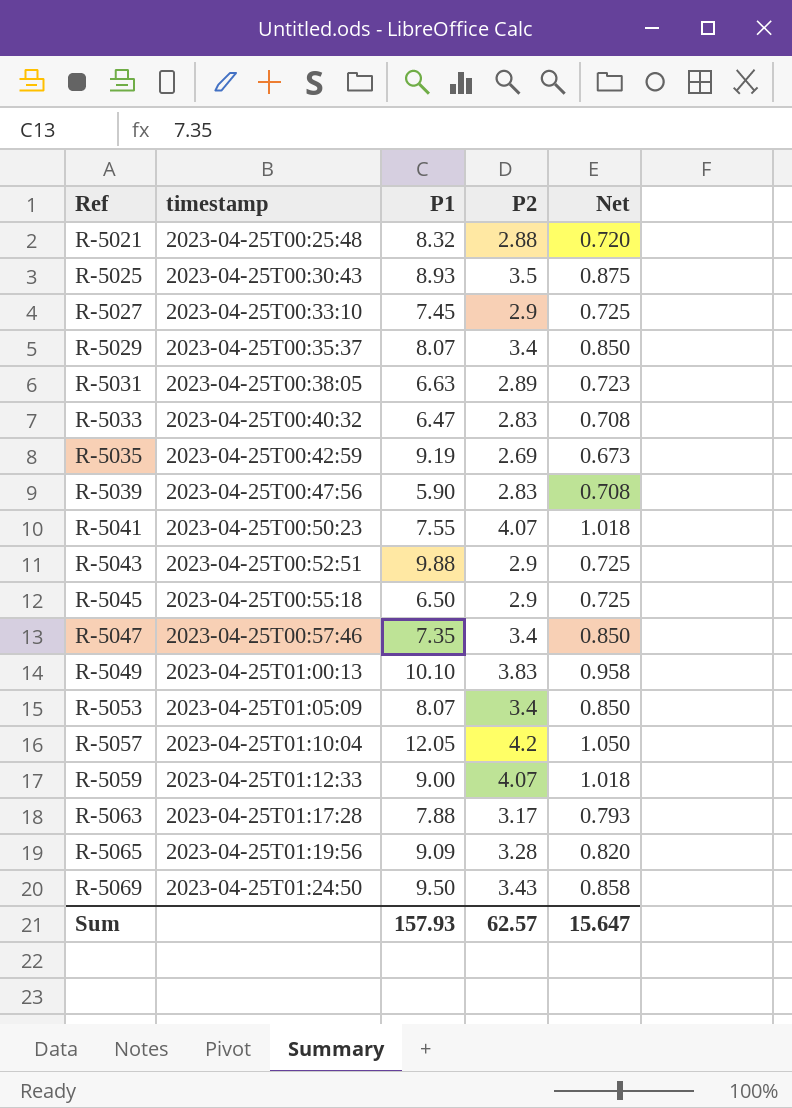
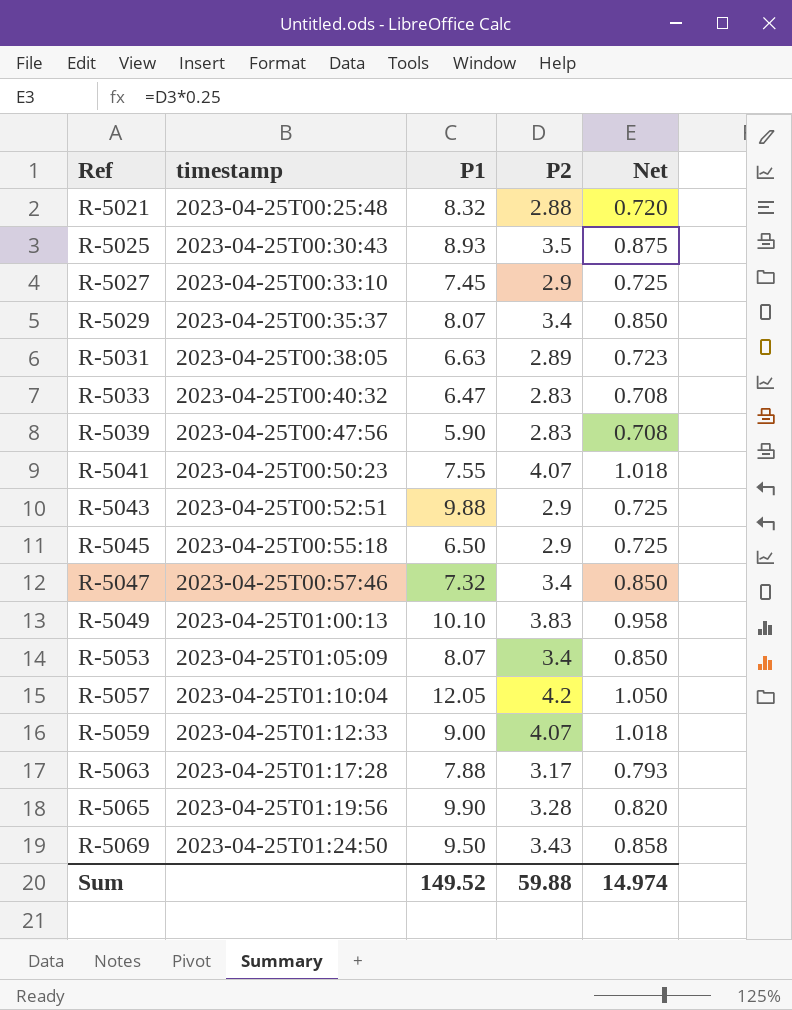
row R-5035: 2023-04-25T00:42:59 | 9.19 | 2.69 | 0.673 -> none
R-5047 | P1: 7.35 -> 7.32
R-5065 | P1: 9.09 -> 9.90
Sum | P1: 157.93 -> 149.52
Sum | P2: 62.57 -> 59.88
Sum | Net: 15.647 -> 14.974

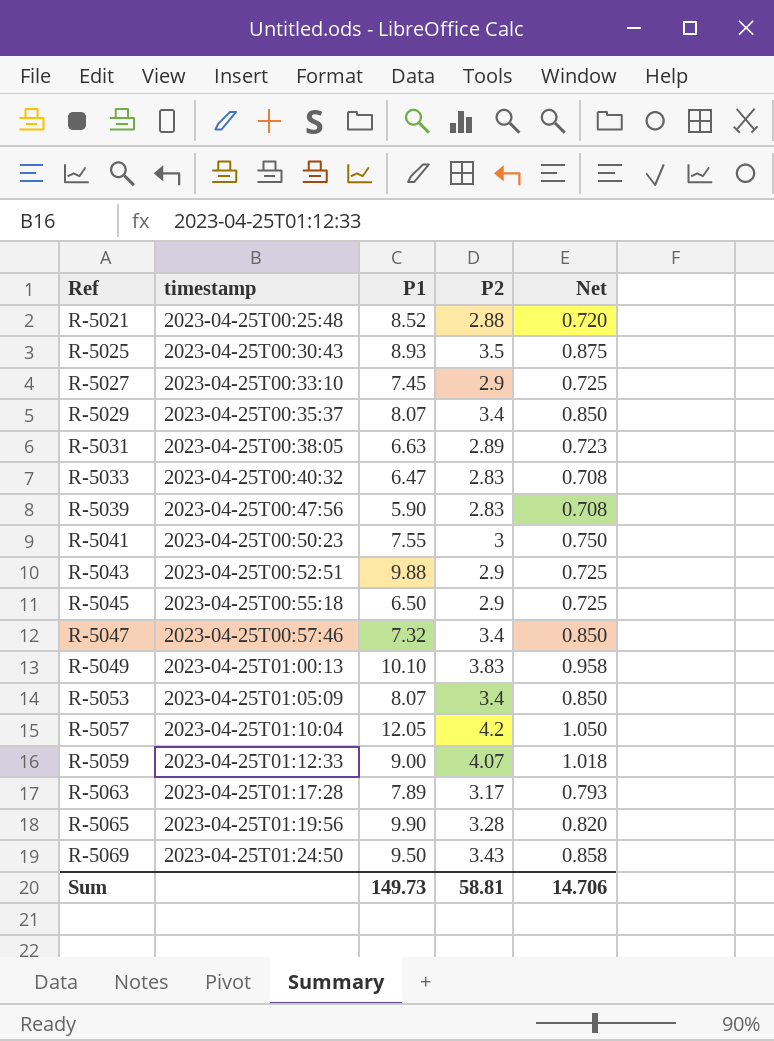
R-5021 | P1: 8.32 -> 8.52
R-5041 | P2: 4.07 -> 3
R-5041 | Net: 1.018 -> 0.750
R-5063 | P1: 7.88 -> 7.89
Sum | P1: 149.52 -> 149.73
Sum | P2: 59.88 -> 58.81
Sum | Net: 14.974 -> 14.706

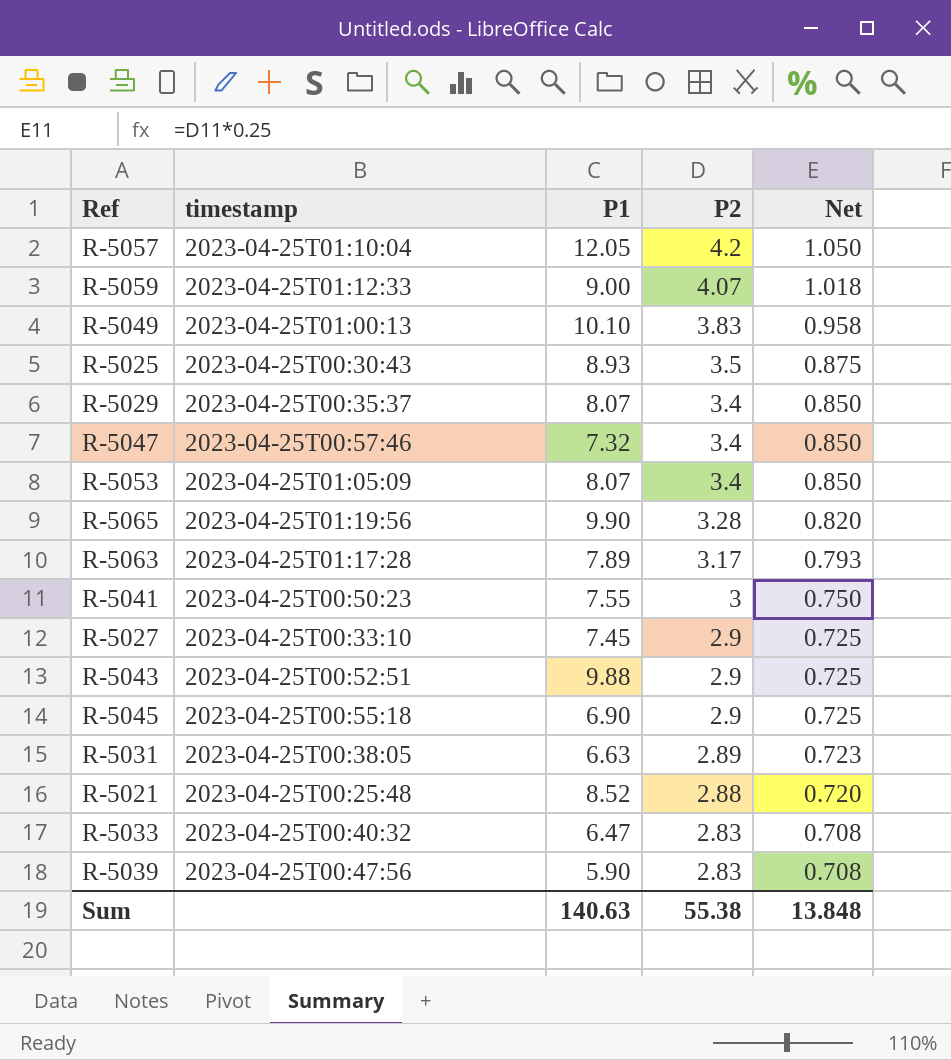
row order: Ref ascending -> P2 descending
row R-5069: 2023-04-25T01:24:50 | 9.50 | 3.43 | 0.858 -> none
R-5045 | P1: 6.50 -> 6.90
Sum | P1: 149.73 -> 140.63
Sum | P2: 58.81 -> 55.38
Sum | Net: 14.706 -> 13.848

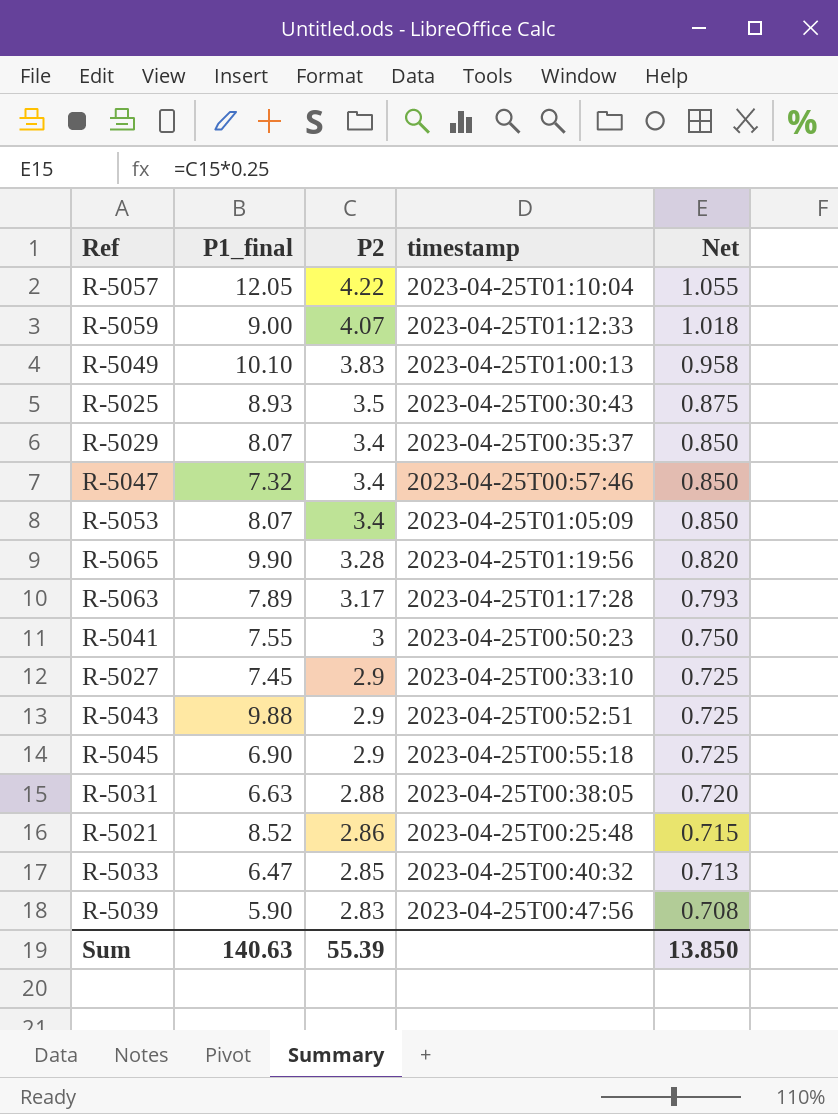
column name: P1 -> P1_final
column timestamp | position: 2 -> 4
R-5057 | P2: 4.2 -> 4.22
R-5057 | Net: 1.050 -> 1.055
R-5031 | P2: 2.89 -> 2.88
R-5031 | Net: 0.723 -> 0.720
R-5021 | P2: 2.88 -> 2.86
R-5021 | Net: 0.720 -> 0.715
R-5033 | P2: 2.83 -> 2.85
R-5033 | Net: 0.708 -> 0.713
Sum | P2: 55.38 -> 55.39
Sum | Net: 13.848 -> 13.850

